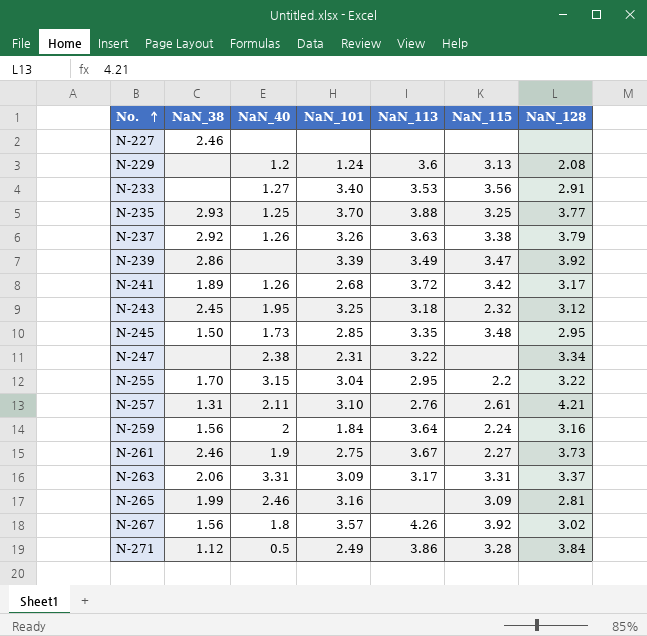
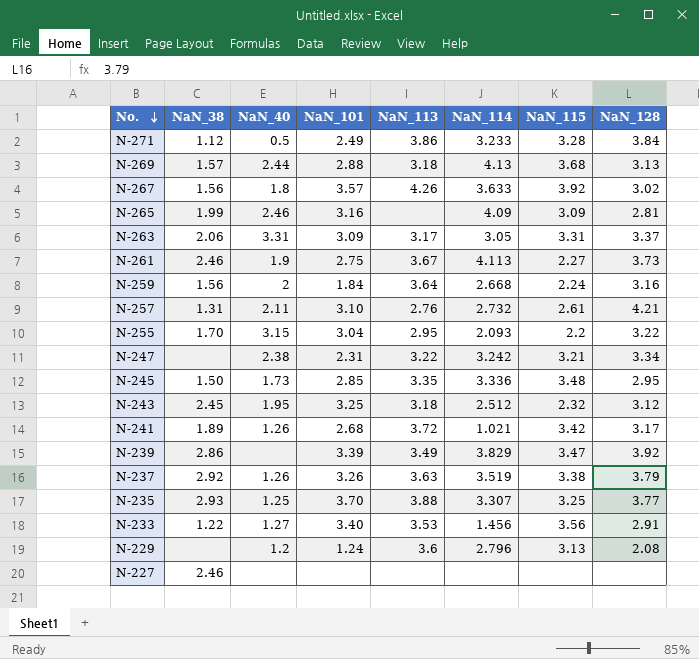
row order: No. ascending -> No. descending
column NaN_114 | position: none -> 6
row N-269: none -> 1.57 | 2.44 | 2.88 | 3.18 | 4.13 | 3.68 | 3.13
N-247 | NaN_115: none -> 3.21
N-233 | NaN_38: none -> 1.22

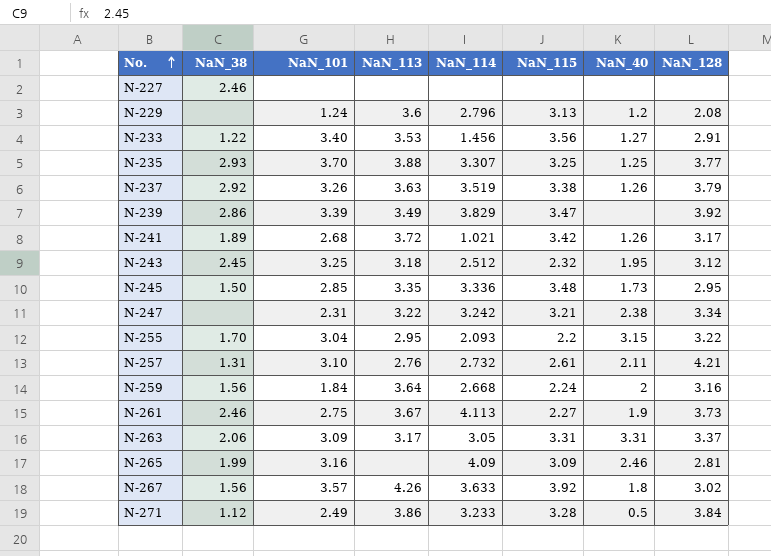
row order: No. descending -> No. ascending
column NaN_40 | position: 3 -> 7
row N-269: 1.57 | 2.44 | 2.88 | 3.18 | 4.13 | 3.68 | 3.13 -> none

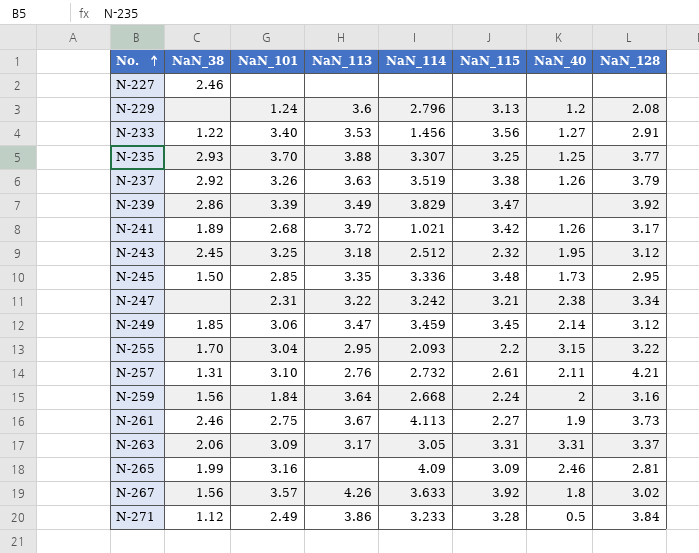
row N-249: none -> 1.85 | 3.06 | 3.47 | 3.459 | 3.45 | 2.14 | 3.12

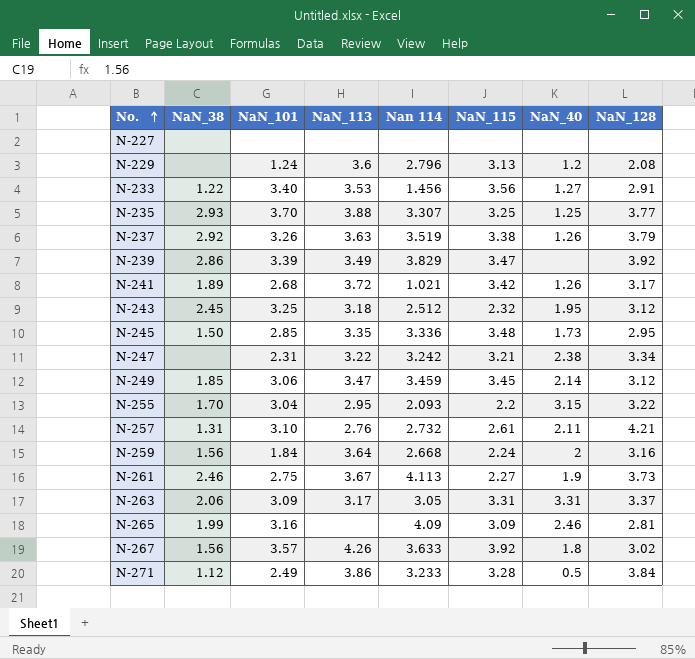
column name: NaN_114 -> Nan 114
N-227 | NaN_38: 2.46 -> none

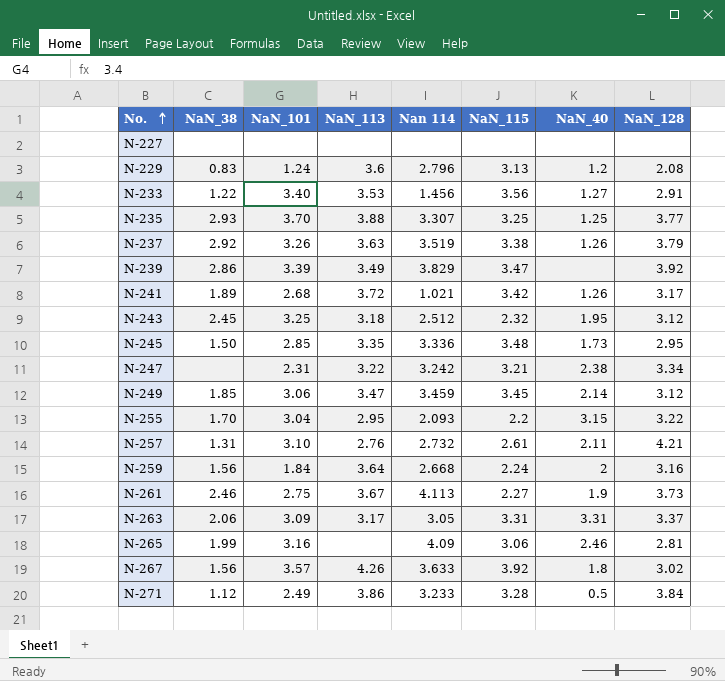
N-229 | NaN_38: none -> 0.83
N-265 | NaN_115: 3.09 -> 3.06

